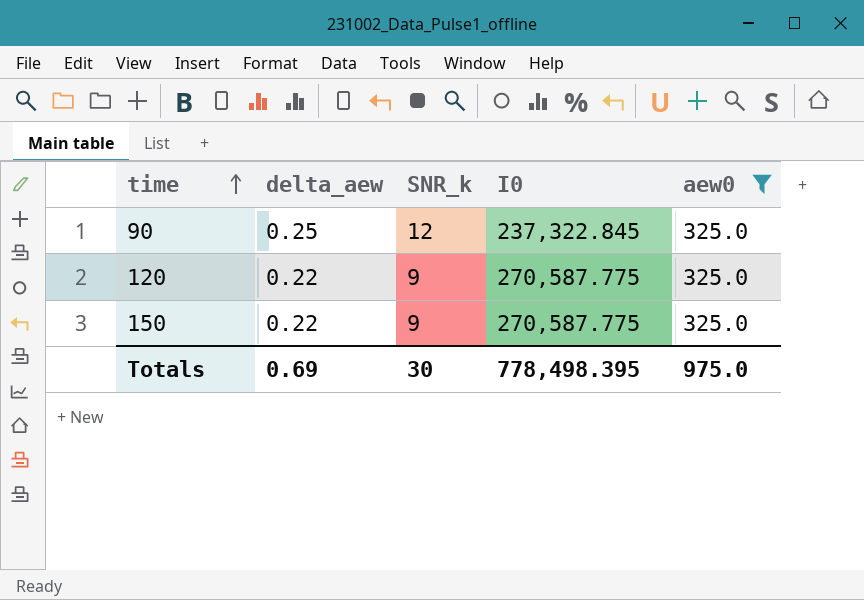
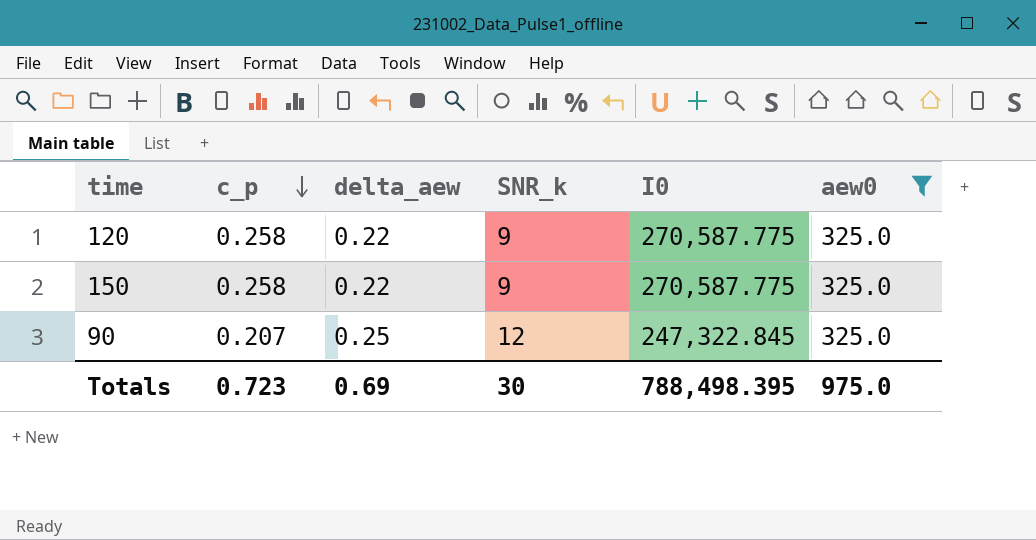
row order: time ascending -> c_p descending
column c_p | position: none -> 2
90 | I0: 237,322.845 -> 247,322.845
Totals | I0: 778,498.395 -> 788,498.395

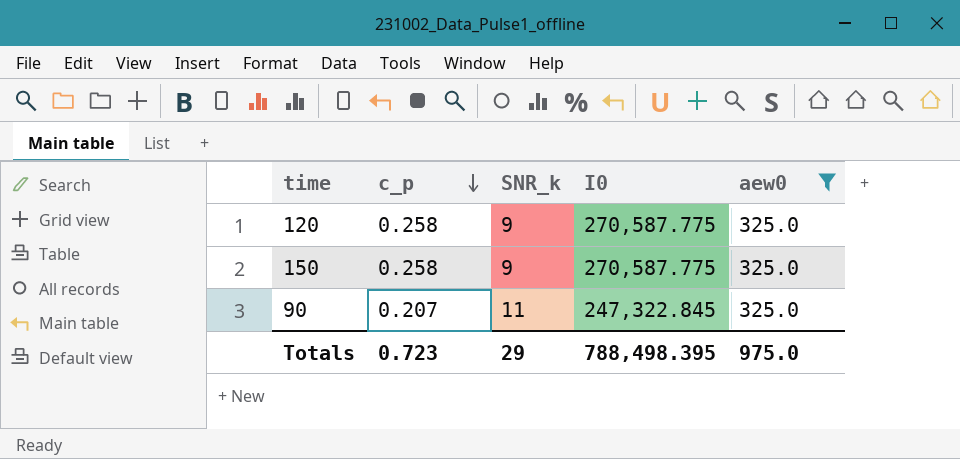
column delta_aew | position: 3 -> none
90 | SNR_k: 12 -> 11
Totals | SNR_k: 30 -> 29

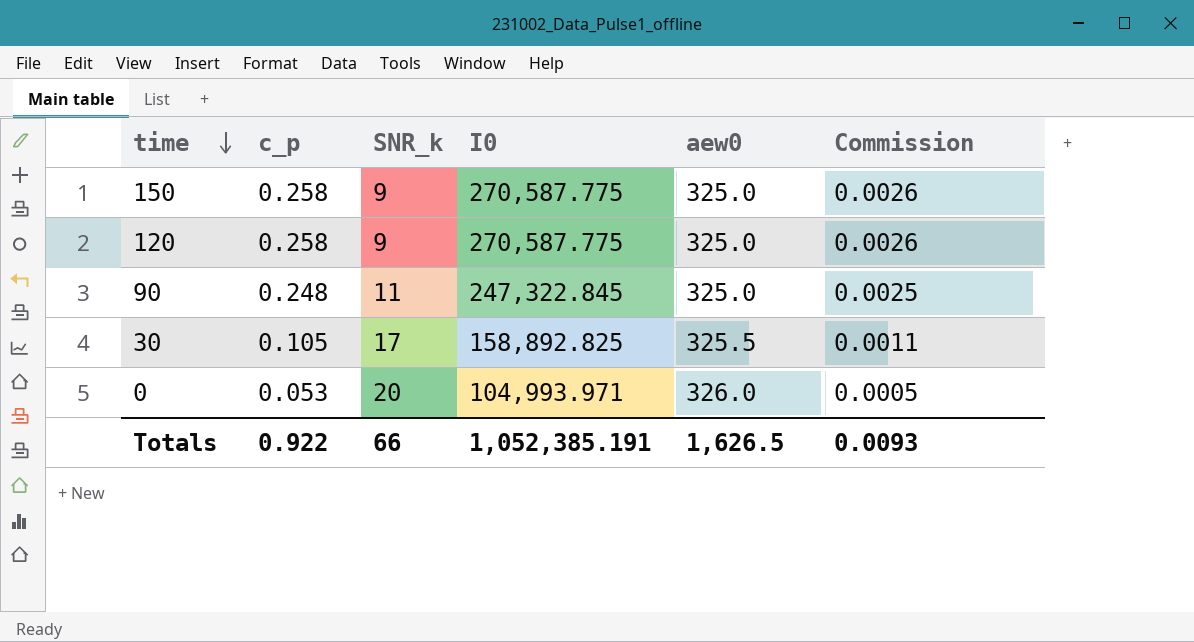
filter: aew0 = 325.0 -> none
row order: c_p descending -> time descending
column Commission | formula: none -> [c_p] * 0.01
90 | c_p: 0.207 -> 0.248
Totals | c_p: 0.723 -> 0.922
Totals | SNR_k: 29 -> 66
Totals | I0: 788,498.395 -> 1,052,385.191
Totals | aew0: 975.0 -> 1,626.5

